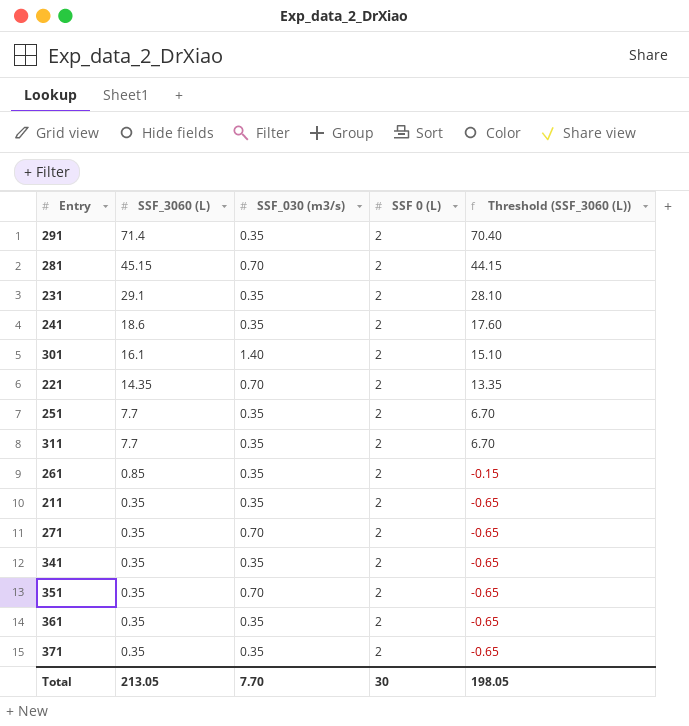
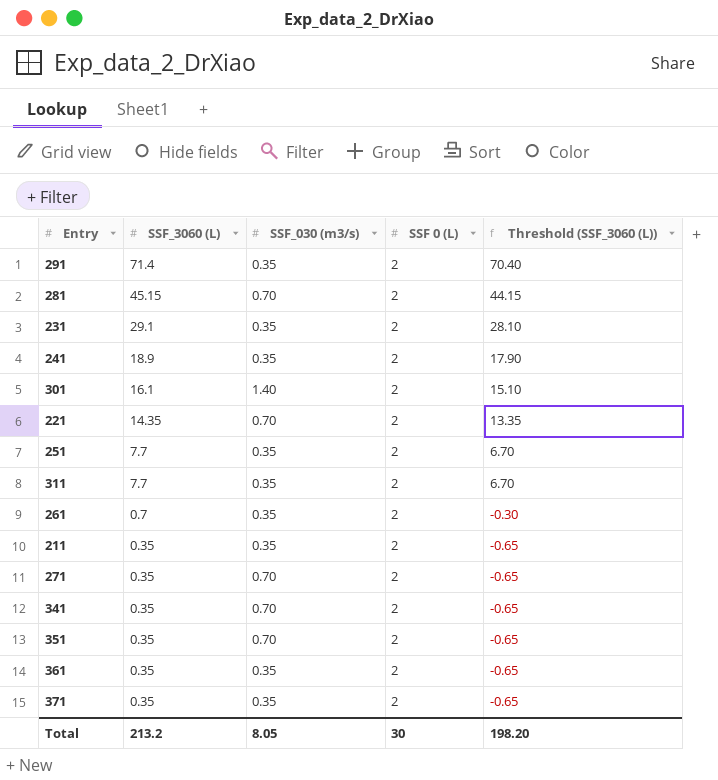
241 | SSF_3060 (L): 18.6 -> 18.9
241 | Threshold (SSF_3060 (L)): 17.60 -> 17.90
261 | SSF_3060 (L): 0.85 -> 0.7
261 | Threshold (SSF_3060 (L)): -0.15 -> -0.30
341 | SSF_030 (m3/s): 0.35 -> 0.70
Total | SSF_3060 (L): 213.05 -> 213.2
Total | SSF_030 (m3/s): 7.70 -> 8.05
Total | Threshold (SSF_3060 (L)): 198.05 -> 198.20

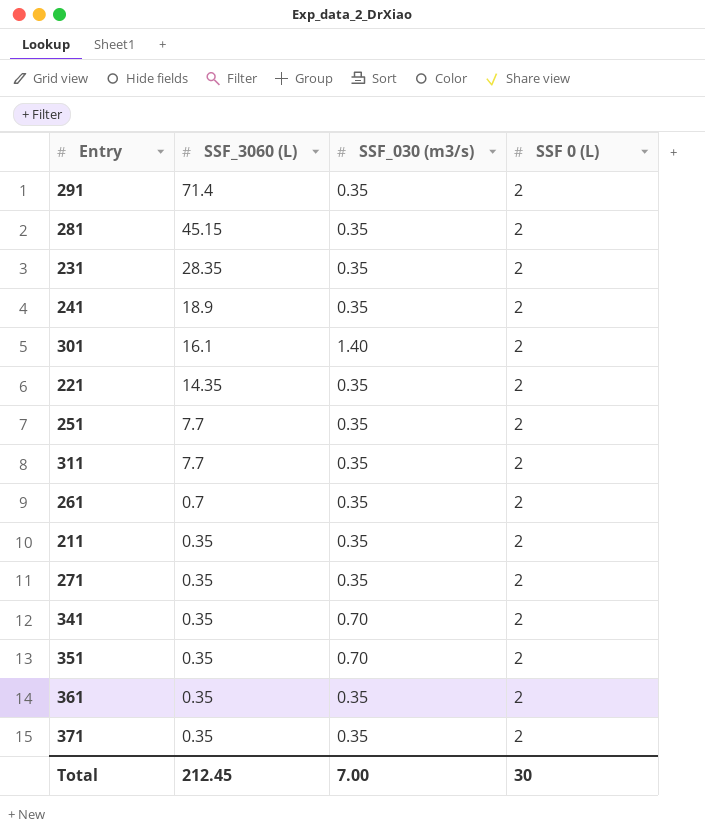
column Threshold (SSF_3060 (L)) | formula: [SSF_3060 (L)] - 1 -> none
281 | SSF_030 (m3/s): 0.70 -> 0.35
231 | SSF_3060 (L): 29.1 -> 28.35
221 | SSF_030 (m3/s): 0.70 -> 0.35
271 | SSF_030 (m3/s): 0.70 -> 0.35
Total | SSF_3060 (L): 213.2 -> 212.45
Total | SSF_030 (m3/s): 8.05 -> 7.00

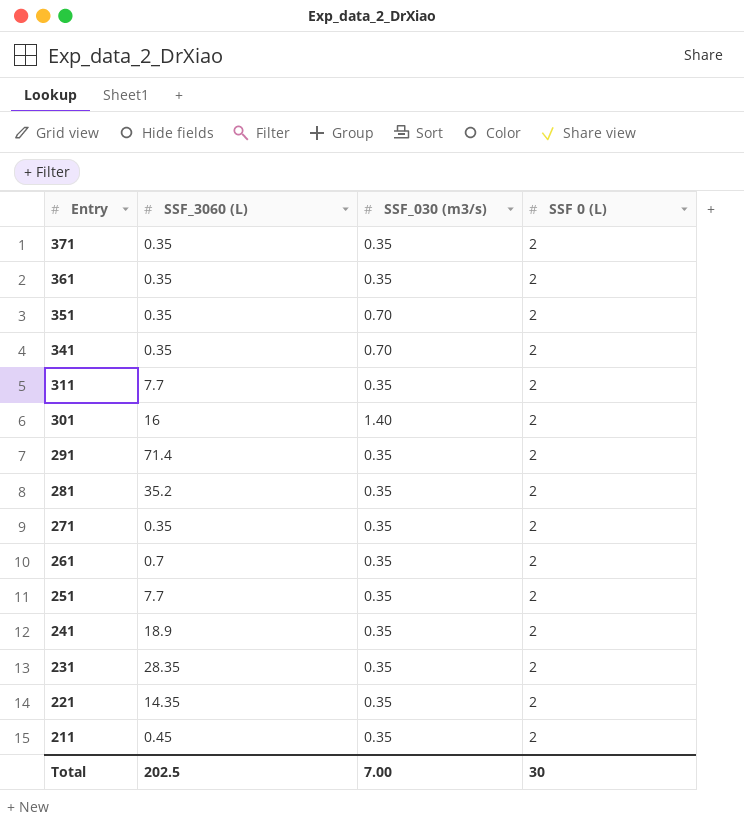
row order: SSF_3060 (L) descending -> Entry descending
301 | SSF_3060 (L): 16.1 -> 16
281 | SSF_3060 (L): 45.15 -> 35.2
211 | SSF_3060 (L): 0.35 -> 0.45
Total | SSF_3060 (L): 212.45 -> 202.5

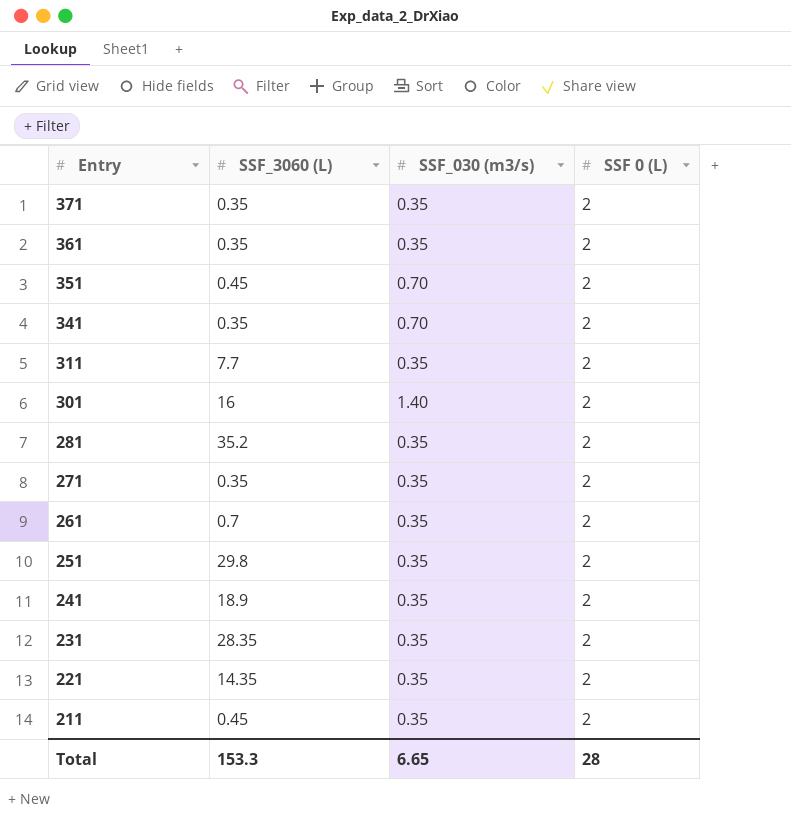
row 291: 71.4 | 0.35 | 2 -> none
351 | SSF_3060 (L): 0.35 -> 0.45
251 | SSF_3060 (L): 7.7 -> 29.8
Total | SSF_3060 (L): 202.5 -> 153.3
Total | SSF_030 (m3/s): 7.00 -> 6.65
Total | SSF 0 (L): 30 -> 28

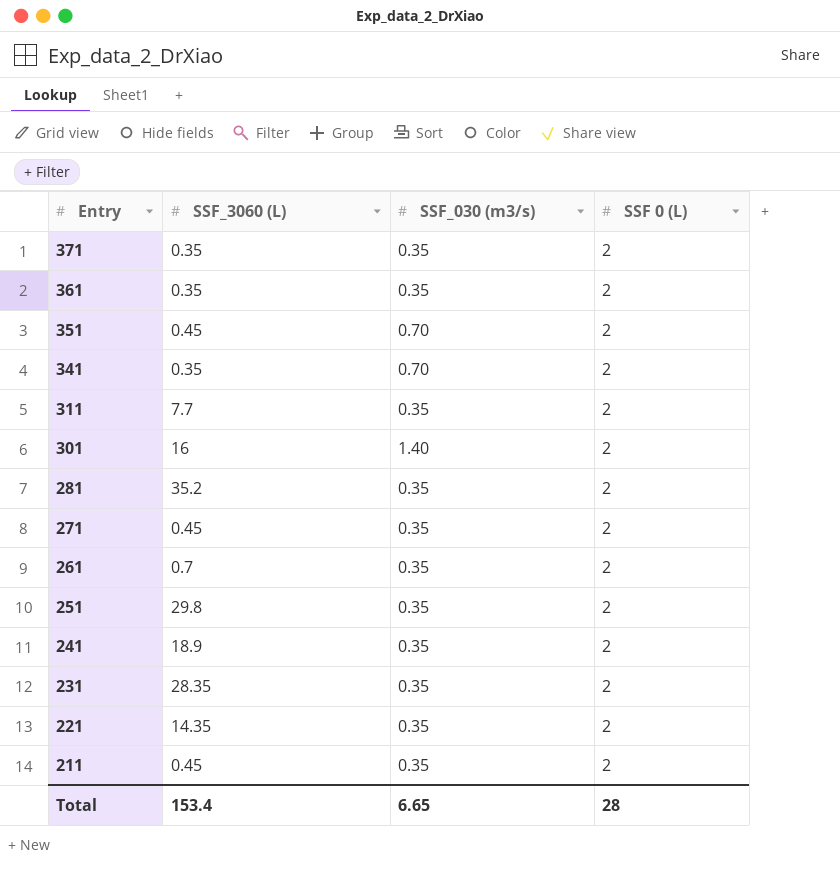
271 | SSF_3060 (L): 0.35 -> 0.45
Total | SSF_3060 (L): 153.3 -> 153.4

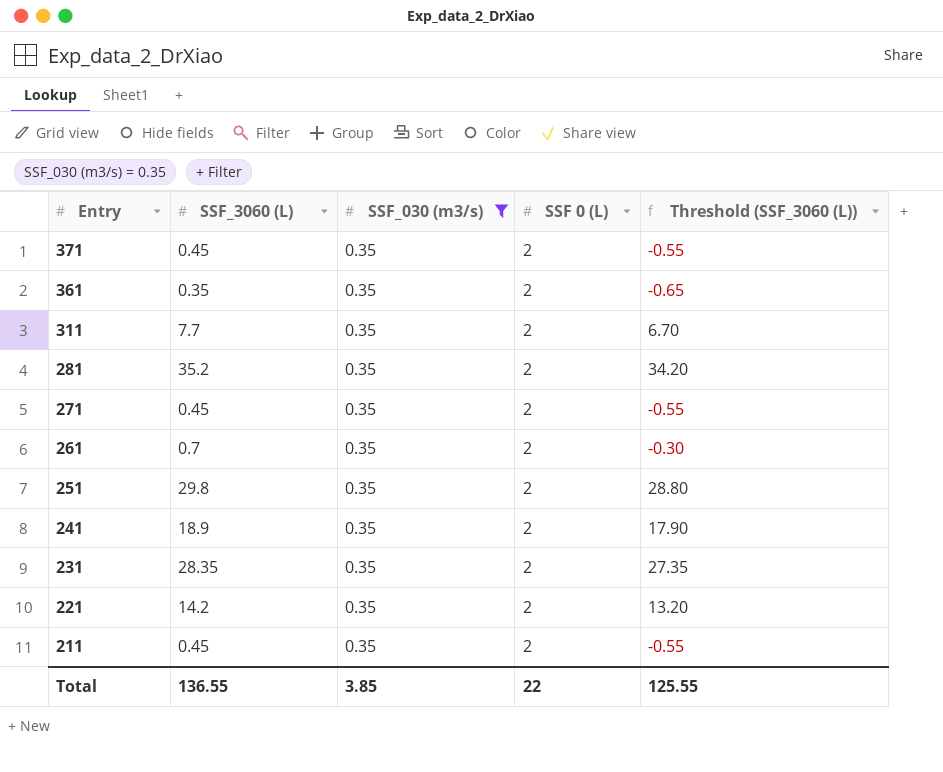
filter: none -> SSF_030 (m3/s) = 0.35
column Threshold (SSF_3060 (L)) | formula: none -> [SSF_3060 (L)] - 1
371 | SSF_3060 (L): 0.35 -> 0.45
221 | SSF_3060 (L): 14.35 -> 14.2
Total | SSF_3060 (L): 153.4 -> 136.55
Total | SSF_030 (m3/s): 6.65 -> 3.85
Total | SSF 0 (L): 28 -> 22

